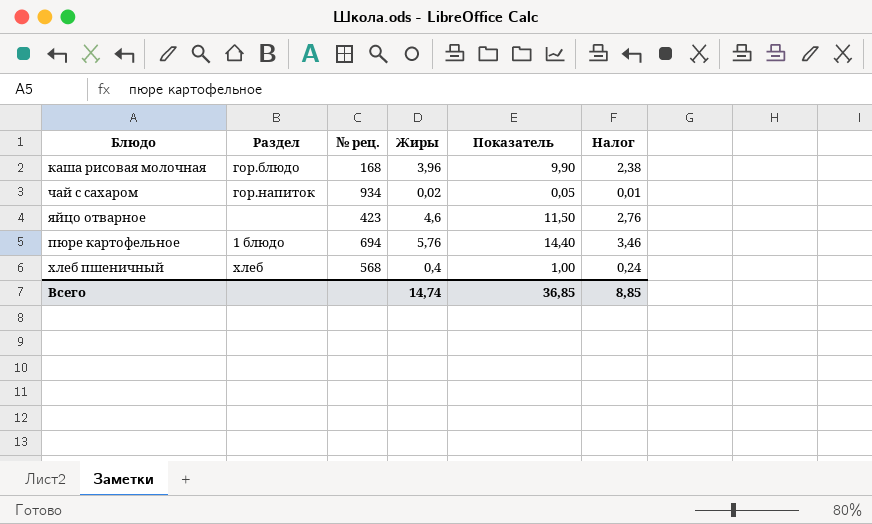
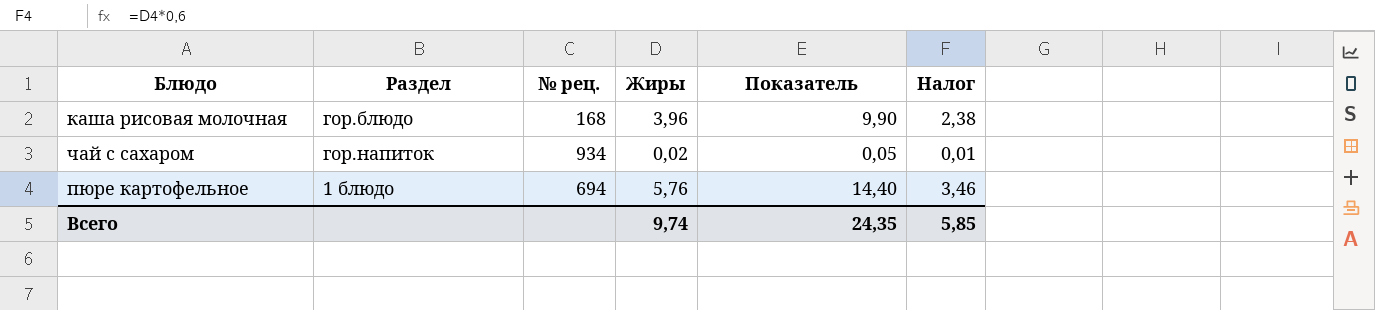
row яйцо отварное: none | 423 | 4,6 | 11,50 | 2,76 -> none
row хлеб пшеничный: хлеб | 568 | 0,4 | 1,00 | 0,24 -> none
Всего | Жиры: 14,74 -> 9,74
Всего | Показатель: 36,85 -> 24,35
Всего | Налог: 8,85 -> 5,85

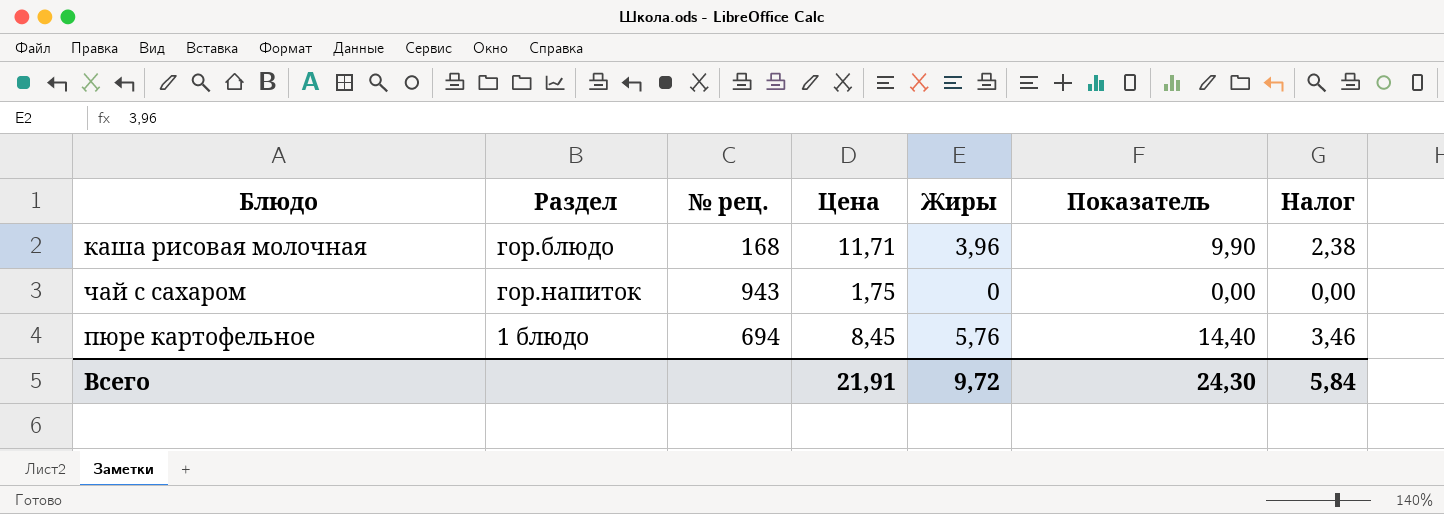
column Цена | position: none -> 4
чай с сахаром | № рец.: 934 -> 943
чай с сахаром | Жиры: 0,02 -> 0
чай с сахаром | Показатель: 0,05 -> 0,00
чай с сахаром | Налог: 0,01 -> 0,00
Всего | Жиры: 9,74 -> 9,72
Всего | Показатель: 24,35 -> 24,30
Всего | Налог: 5,85 -> 5,84

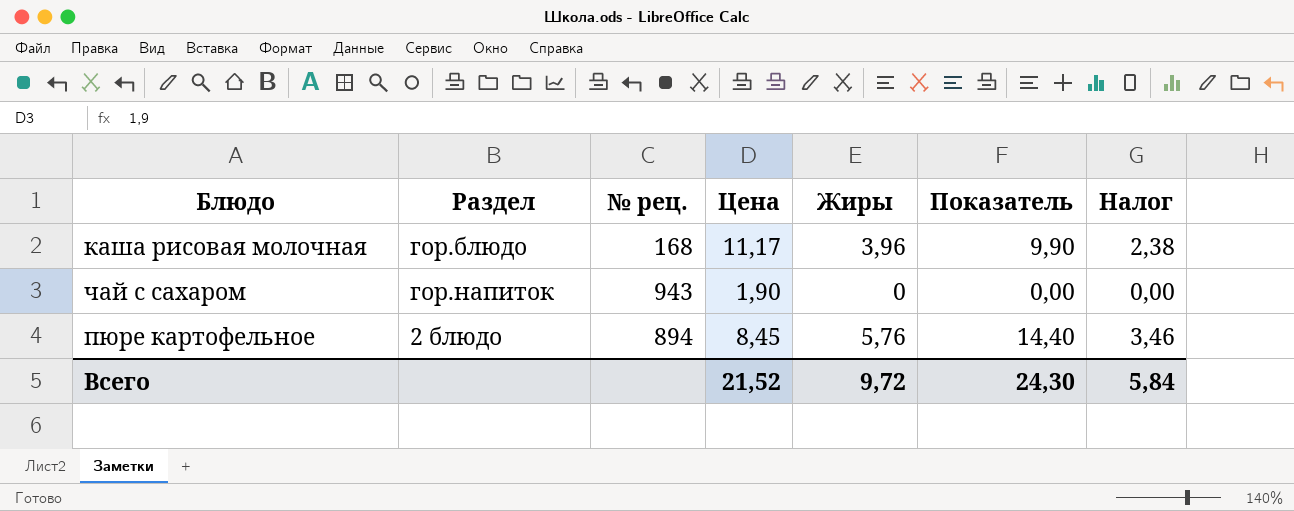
каша рисовая молочная | Цена: 11,71 -> 11,17
чай с сахаром | Цена: 1,75 -> 1,90
пюре картофельное | Раздел: 1 блюдо -> 2 блюдо
пюре картофельное | № рец.: 694 -> 894
Всего | Цена: 21,91 -> 21,52

